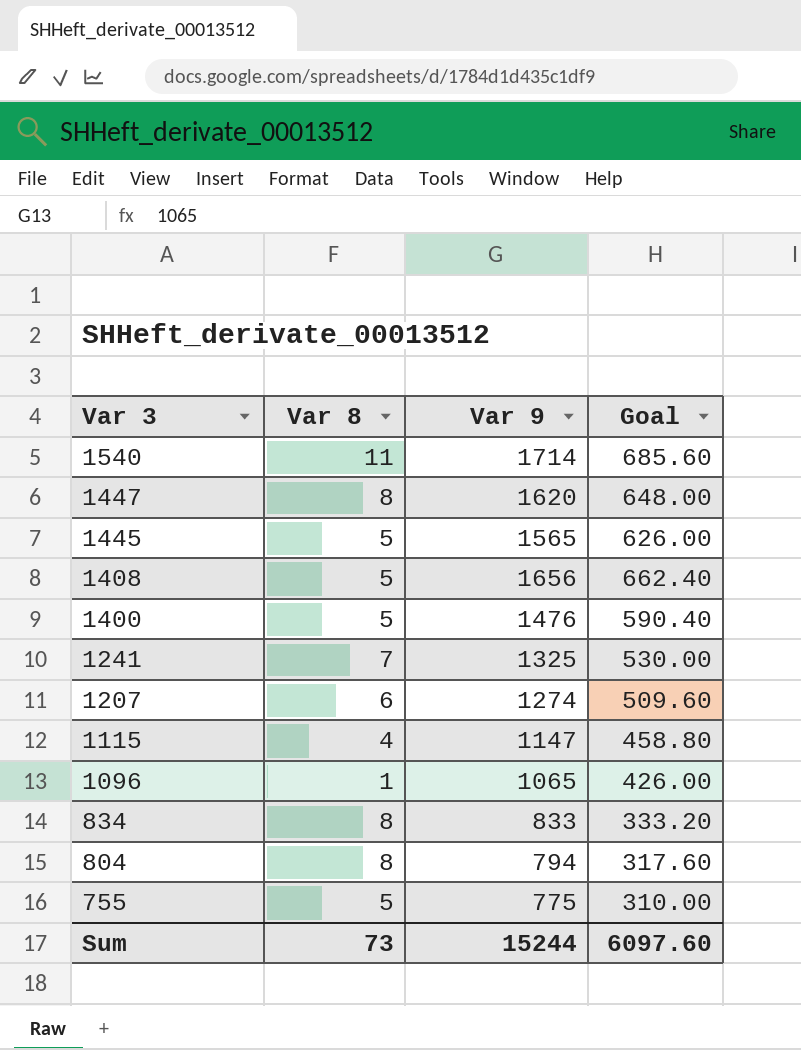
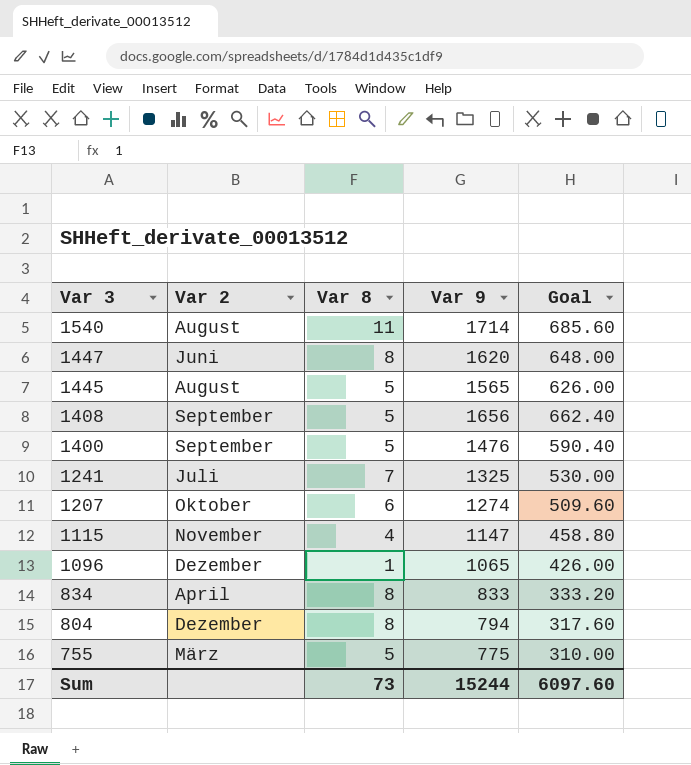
column Var 2 | position: none -> 2

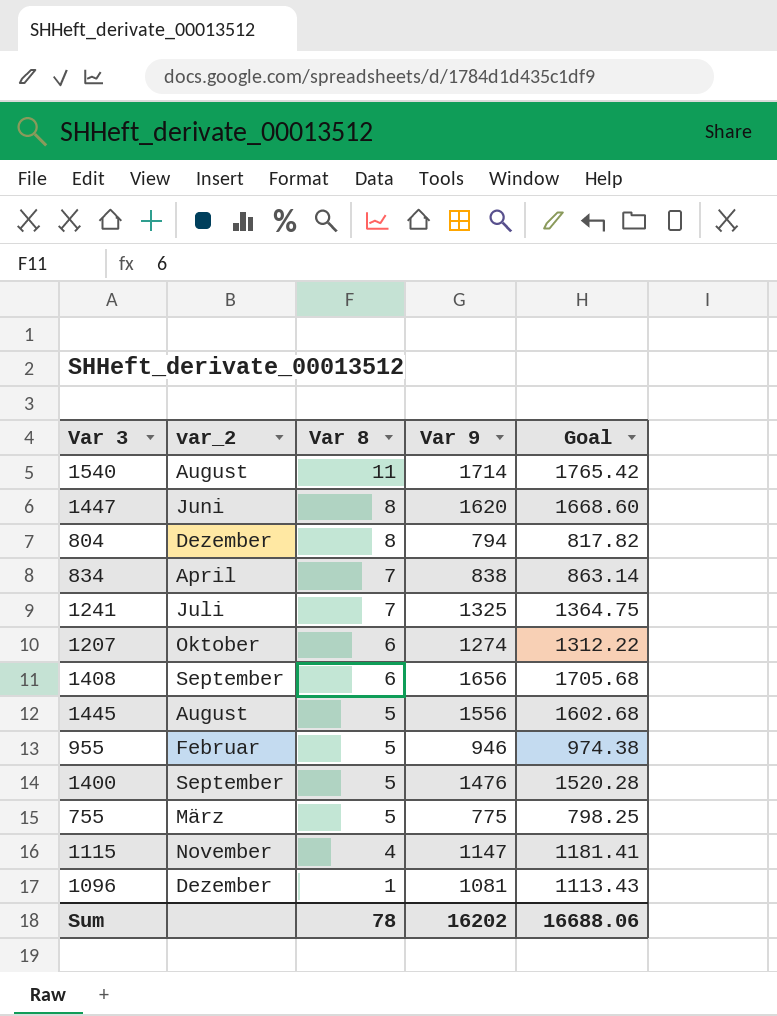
row order: Var 3 descending -> Var 8 descending
column name: Var 2 -> var_2
column Goal | formula: [Var 9] * 0.4 -> [Var 9] * 1.03
834 | Var 8: 8 -> 7
834 | Var 9: 833 -> 838
1408 | Var 8: 5 -> 6
1445 | Var 9: 1565 -> 1556
row 955: none -> Februar | 5 | 946 | 974.38
1096 | Var 9: 1065 -> 1081
Sum | Var 8: 73 -> 78
Sum | Var 9: 15244 -> 16202
Sum | Goal: 6097.60 -> 16688.06

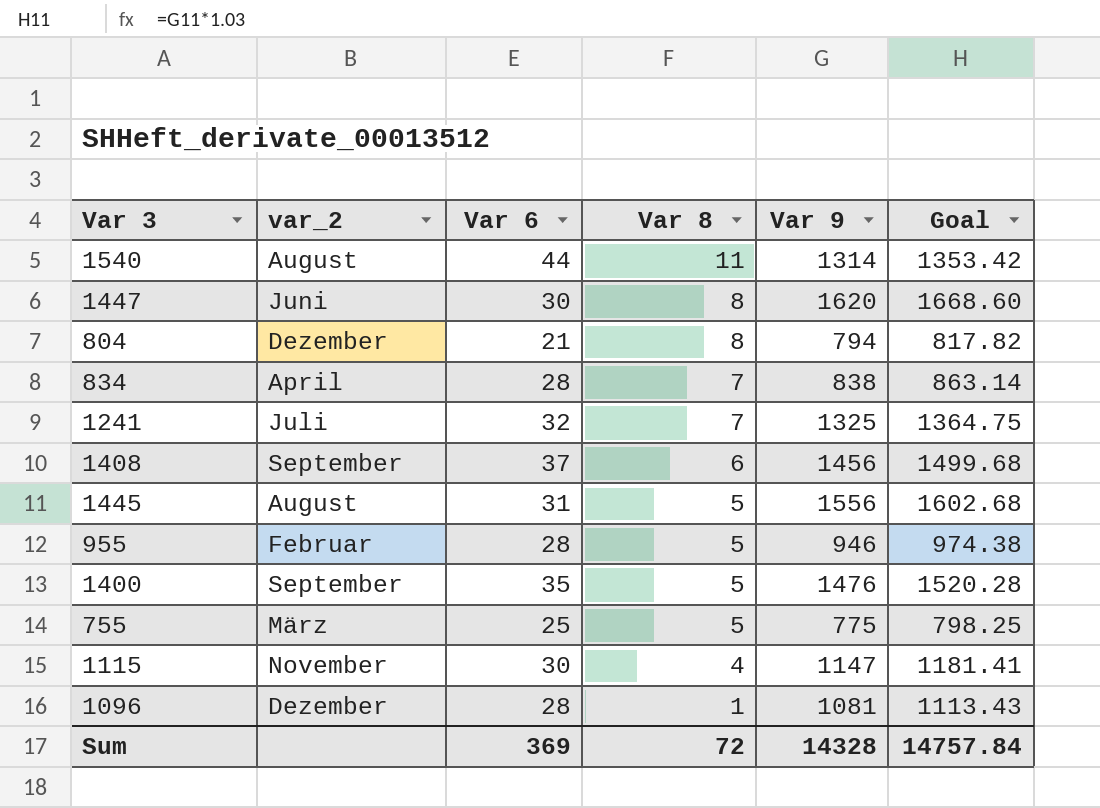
column Var 6 | position: none -> 3
row 1207: Oktober | 6 | 1274 | 1312.22 -> none
1540 | Var 9: 1714 -> 1314
1540 | Goal: 1765.42 -> 1353.42
1408 | Var 9: 1656 -> 1456
1408 | Goal: 1705.68 -> 1499.68
Sum | Var 8: 78 -> 72
Sum | Var 9: 16202 -> 14328
Sum | Goal: 16688.06 -> 14757.84

